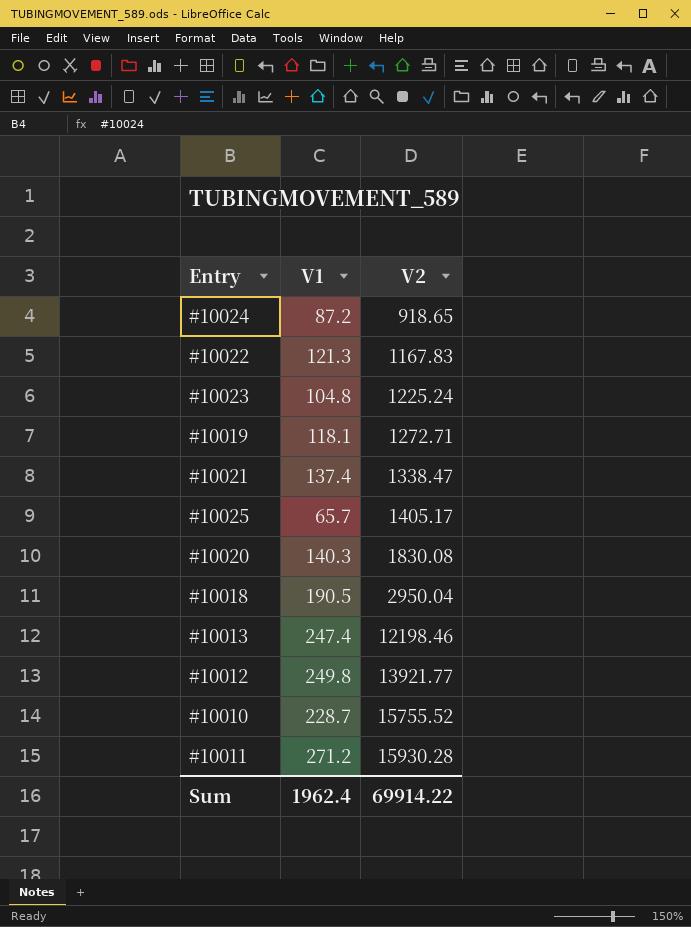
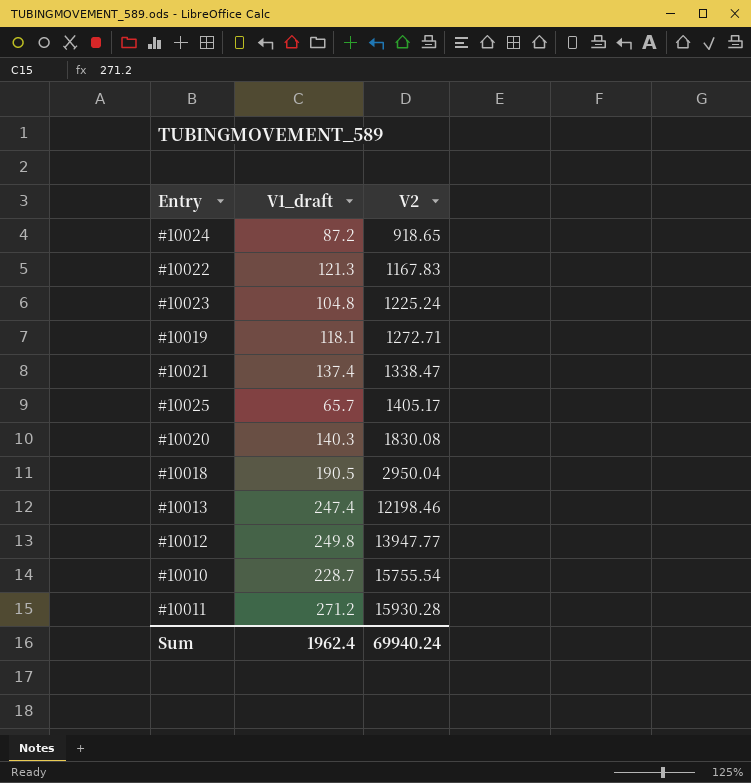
column name: V1 -> V1_draft
#10012 | V2: 13921.77 -> 13947.77
#10010 | V2: 15755.52 -> 15755.54
Sum | V2: 69914.22 -> 69940.24

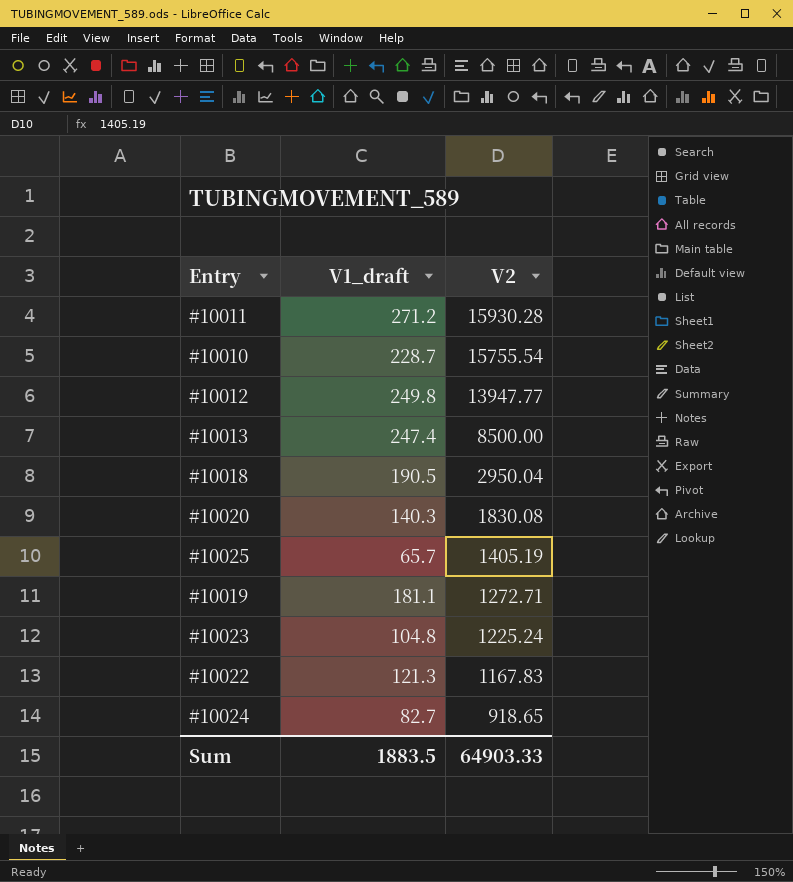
row order: V2 ascending -> V2 descending
row #10021: 137.4 | 1338.47 -> none
#10013 | V2: 12198.46 -> 8500.00
#10025 | V2: 1405.17 -> 1405.19
#10019 | V1_draft: 118.1 -> 181.1
#10024 | V1_draft: 87.2 -> 82.7
Sum | V1_draft: 1962.4 -> 1883.5
Sum | V2: 69940.24 -> 64903.33

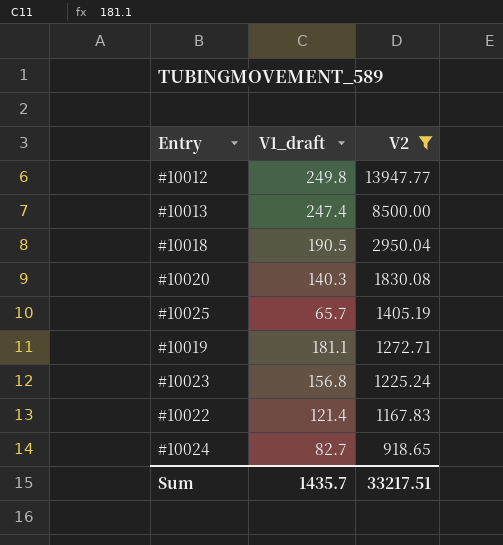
filter: none -> V2 <= 13947.77
#10023 | V1_draft: 104.8 -> 156.8
#10022 | V1_draft: 121.3 -> 121.4
Sum | V1_draft: 1883.5 -> 1435.7
Sum | V2: 64903.33 -> 33217.51

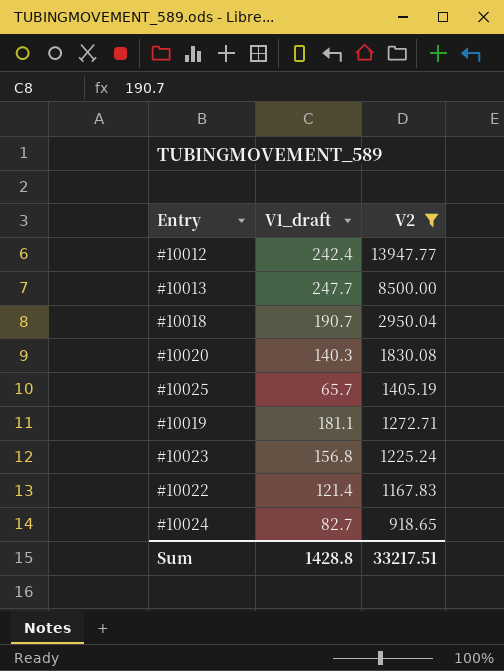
#10012 | V1_draft: 249.8 -> 242.4
#10013 | V1_draft: 247.4 -> 247.7
#10018 | V1_draft: 190.5 -> 190.7
Sum | V1_draft: 1435.7 -> 1428.8

